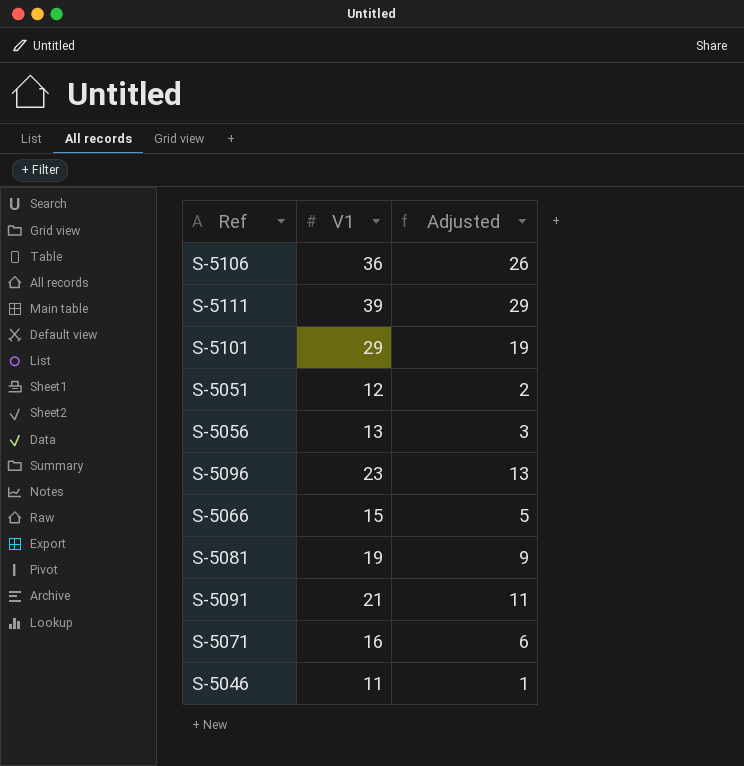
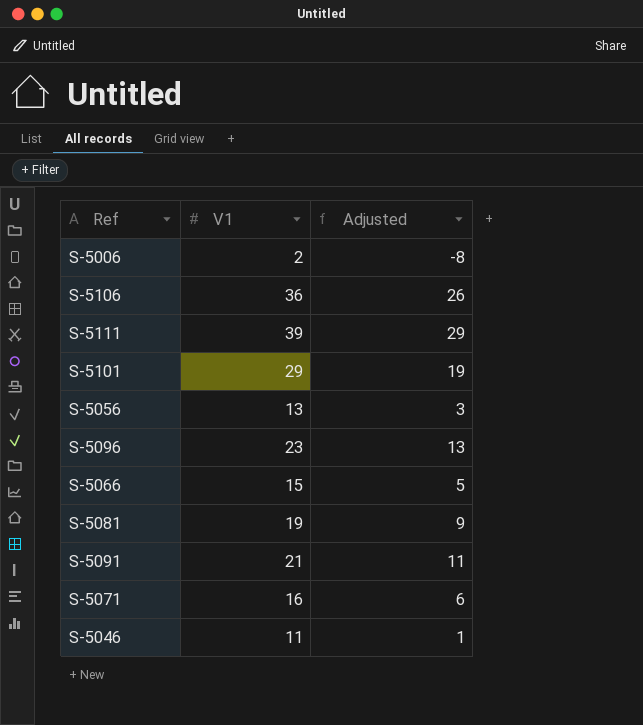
row S-5051: 12 | 2 -> none
row S-5006: none -> 2 | -8

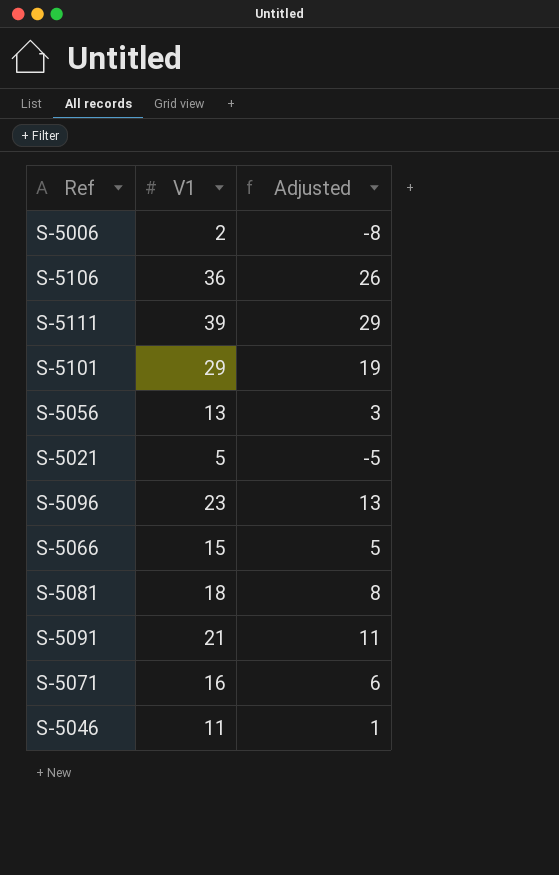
row S-5021: none -> 5 | -5
S-5081 | V1: 19 -> 18
S-5081 | Adjusted: 9 -> 8

